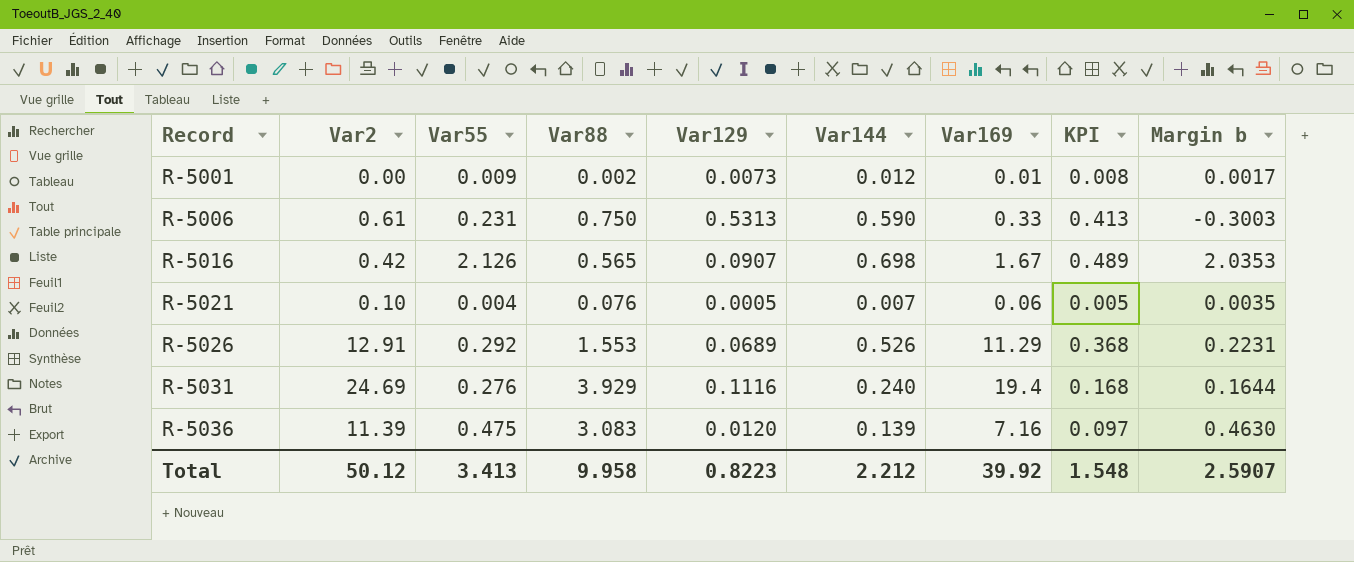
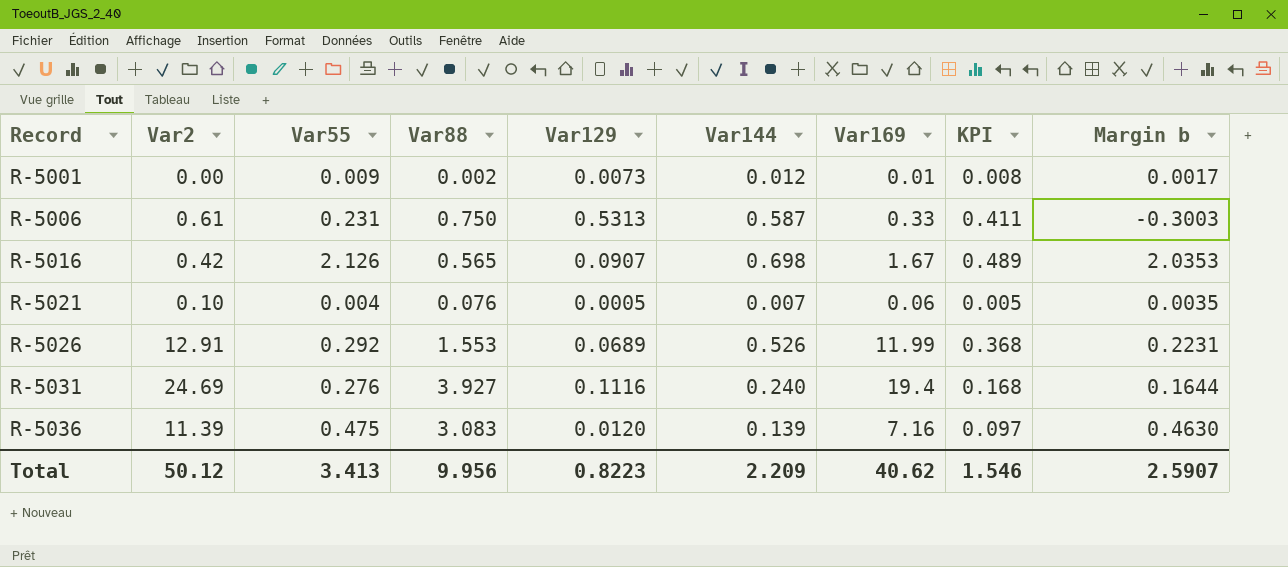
R-5006 | Var144: 0.590 -> 0.587
R-5006 | KPI: 0.413 -> 0.411
R-5026 | Var169: 11.29 -> 11.99
R-5031 | Var88: 3.929 -> 3.927
Total | Var88: 9.958 -> 9.956
Total | Var144: 2.212 -> 2.209
Total | Var169: 39.92 -> 40.62
Total | KPI: 1.548 -> 1.546

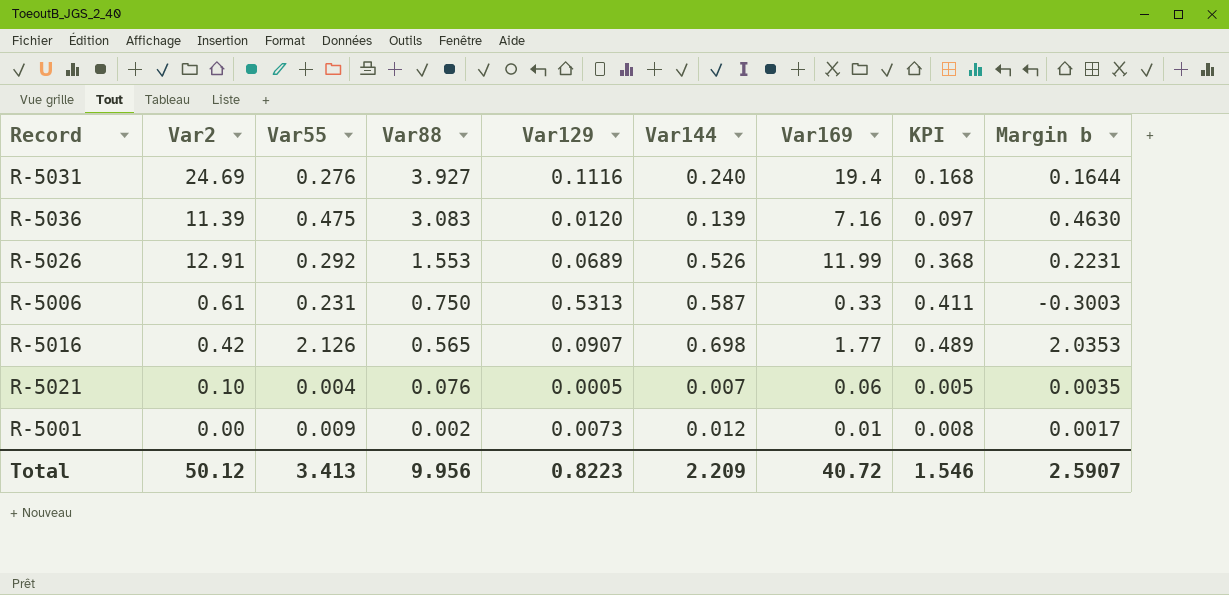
row order: Record ascending -> Var88 descending
R-5016 | Var169: 1.67 -> 1.77
Total | Var169: 40.62 -> 40.72

